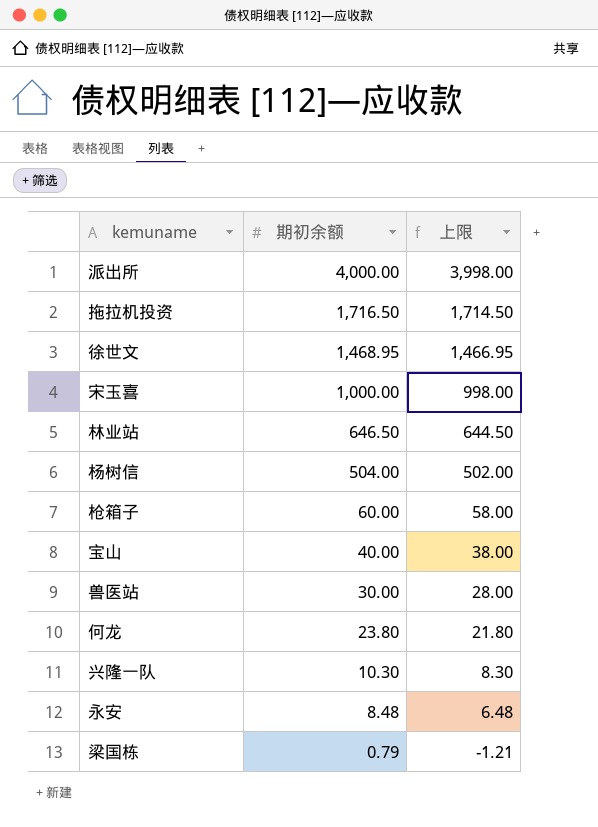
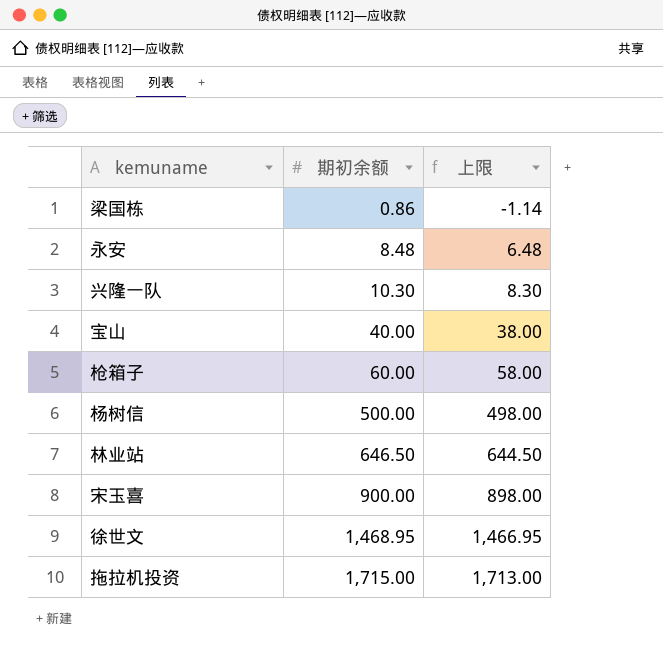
row order: 期初余额 descending -> 期初余额 ascending
row 派出所: 4,000.00 | 3,998.00 -> none
row 兽医站: 30.00 | 28.00 -> none
row 何龙: 23.80 | 21.80 -> none
梁国栋 | 期初余额: 0.79 -> 0.86
梁国栋 | 上限: -1.21 -> -1.14
杨树信 | 期初余额: 504.00 -> 500.00
杨树信 | 上限: 502.00 -> 498.00
宋玉喜 | 期初余额: 1,000.00 -> 900.00
宋玉喜 | 上限: 998.00 -> 898.00
拖拉机投资 | 期初余额: 1,716.50 -> 1,715.00
拖拉机投资 | 上限: 1,714.50 -> 1,713.00

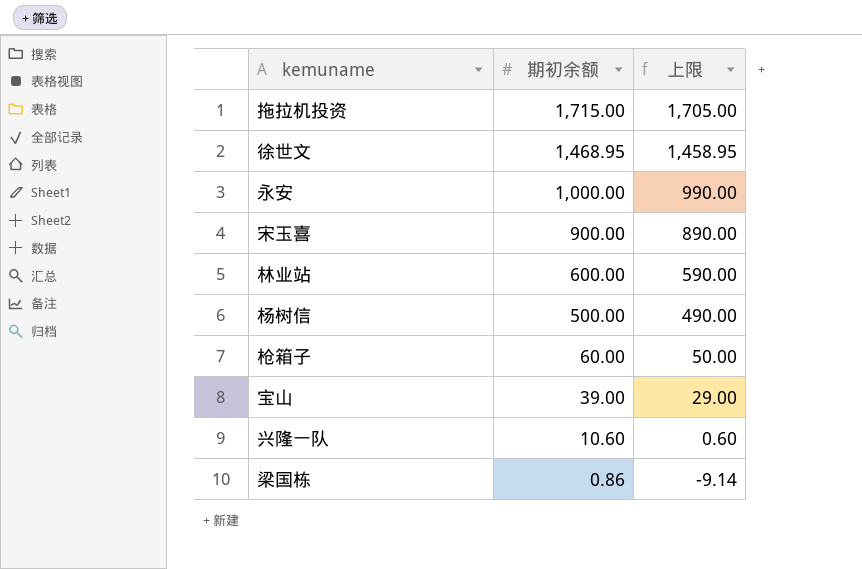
row order: 期初余额 ascending -> 期初余额 descending
column 上限 | formula: [期初余额] - 2 -> [期初余额] - 10
永安 | 期初余额: 8.48 -> 1,000.00
林业站 | 期初余额: 646.50 -> 600.00
宝山 | 期初余额: 40.00 -> 39.00
兴隆一队 | 期初余额: 10.30 -> 10.60

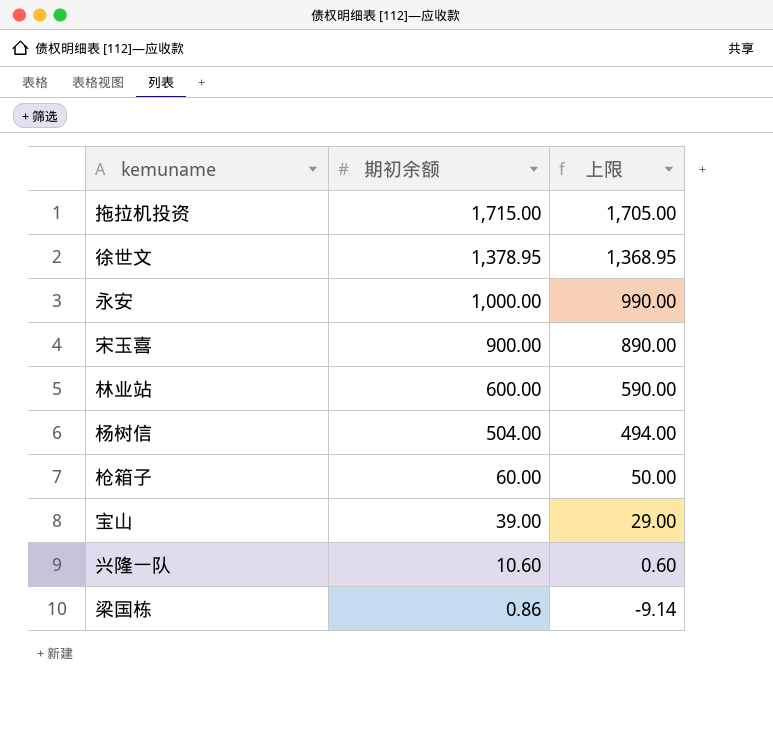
徐世文 | 期初余额: 1,468.95 -> 1,378.95
徐世文 | 上限: 1,458.95 -> 1,368.95
杨树信 | 期初余额: 500.00 -> 504.00
杨树信 | 上限: 490.00 -> 494.00

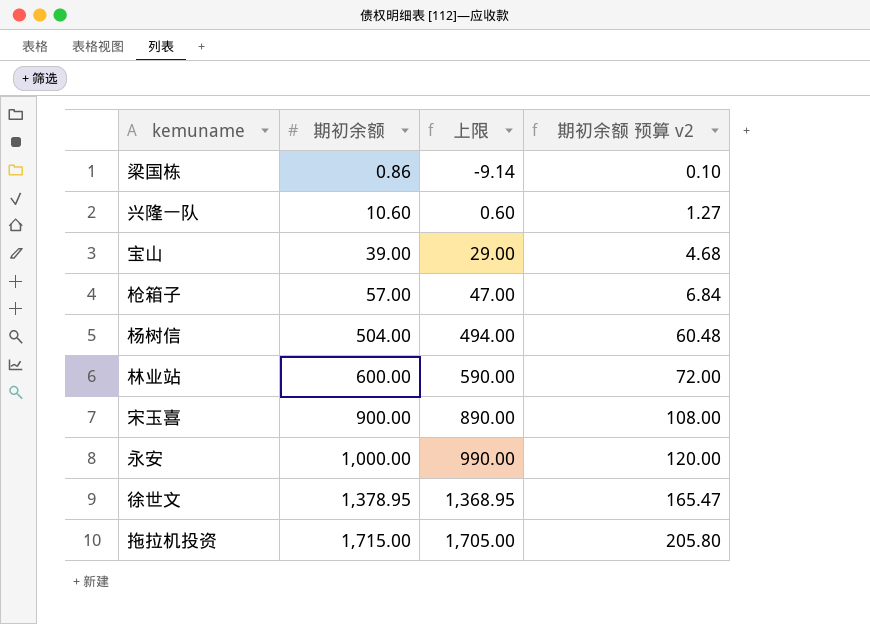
row order: 期初余额 descending -> 期初余额 ascending
column 期初余额 预算 v2 | formula: none -> [期初余额] * 0.12
枪箱子 | 期初余额: 60.00 -> 57.00
枪箱子 | 上限: 50.00 -> 47.00

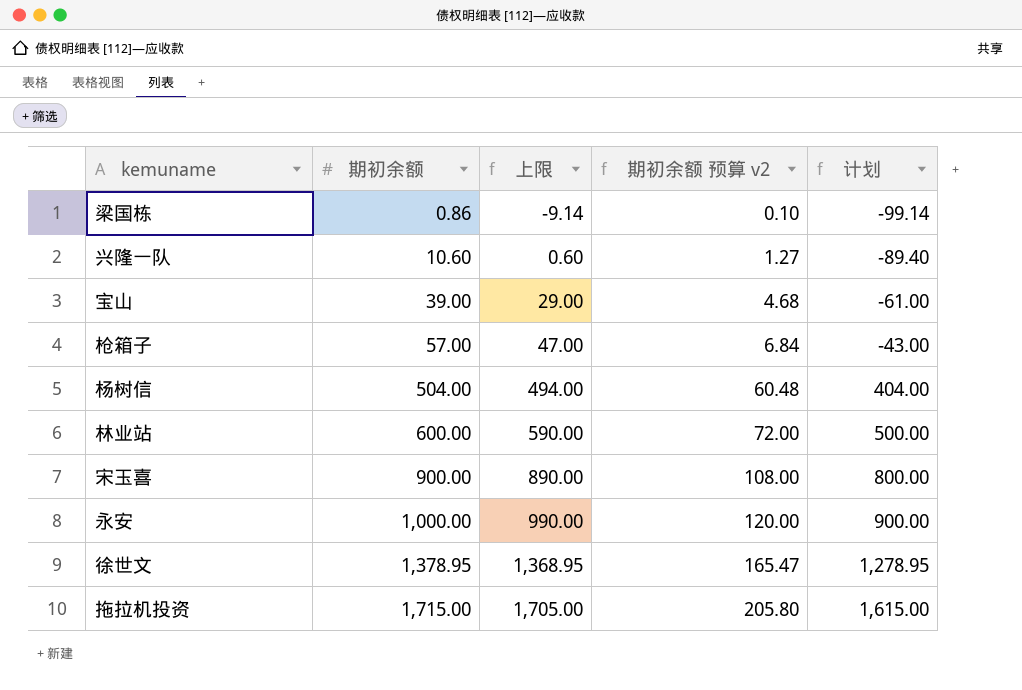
column 计划 | formula: none -> [期初余额] - 100

